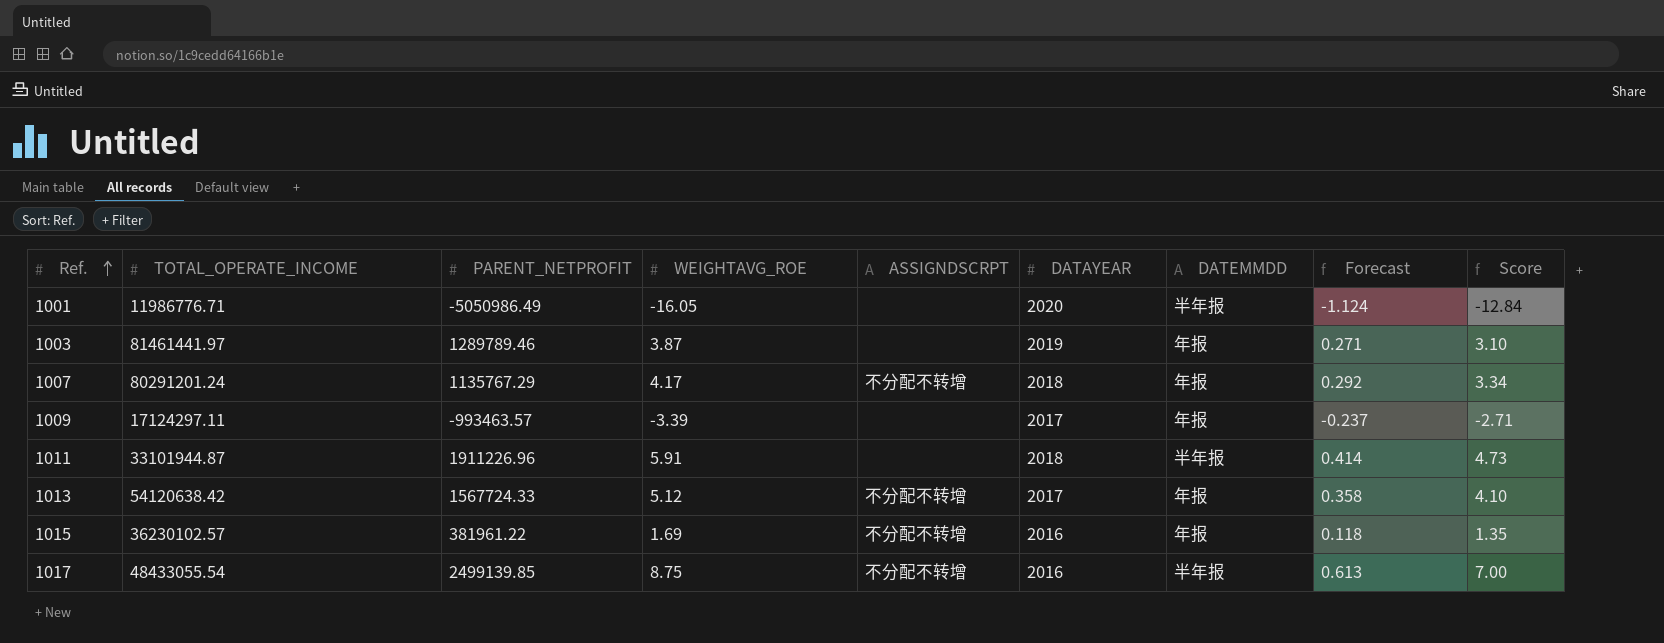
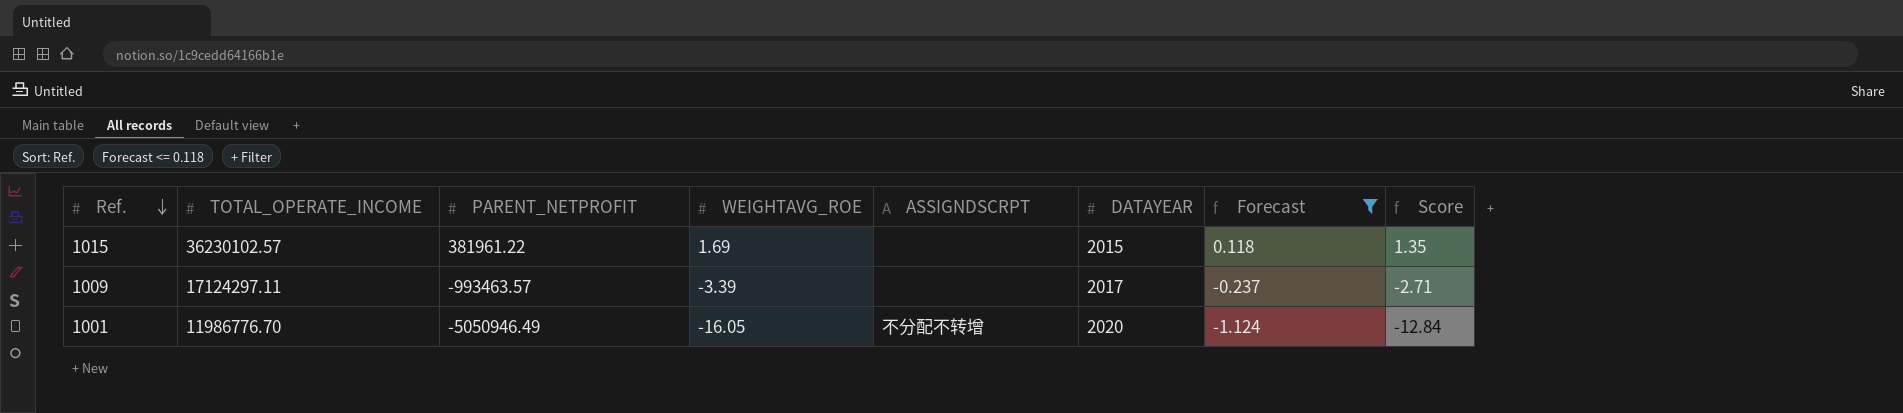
filter: none -> Forecast <= 0.118
row order: Ref. ascending -> Ref. descending
column DATEMMDD | position: 7 -> none
1015 | ASSIGNDSCRPT: 不分配不转增 -> none
1015 | DATAYEAR: 2016 -> 2015
1001 | TOTAL_OPERATE_INCOME: 11986776.71 -> 11986776.70
1001 | PARENT_NETPROFIT: -5050986.49 -> -5050946.49
1001 | ASSIGNDSCRPT: none -> 不分配不转增

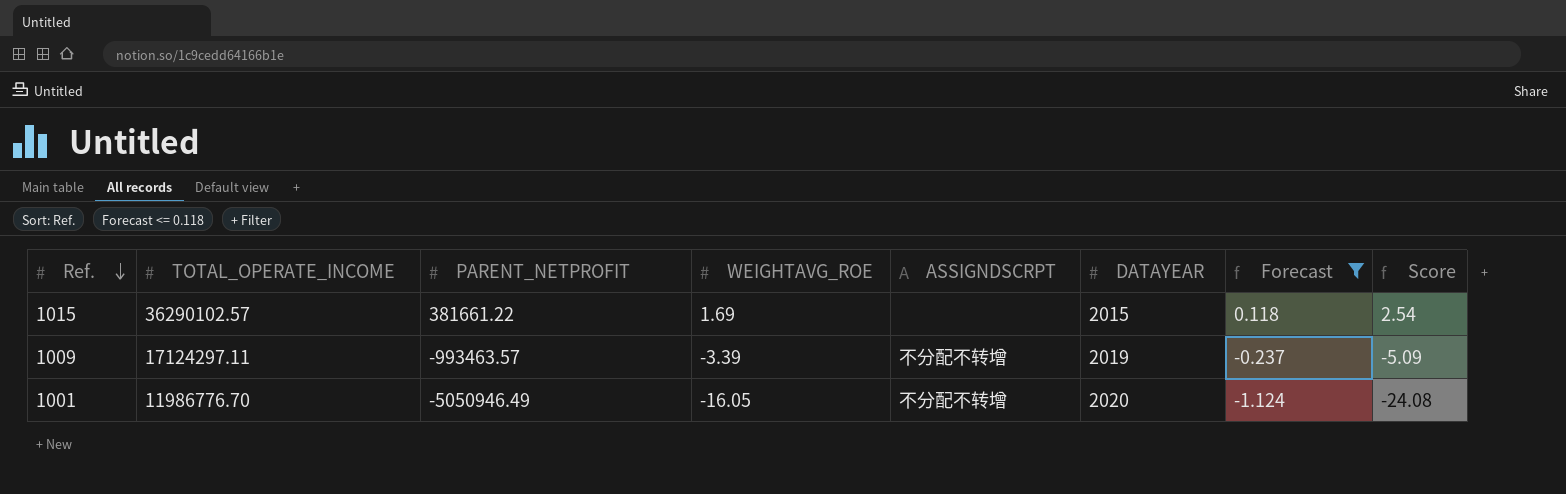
column Score | formula: [WEIGHTAVG_ROE] * 0.8 -> [WEIGHTAVG_ROE] * 1.5
1015 | TOTAL_OPERATE_INCOME: 36230102.57 -> 36290102.57
1015 | PARENT_NETPROFIT: 381961.22 -> 381661.22
1009 | ASSIGNDSCRPT: none -> 不分配不转增
1009 | DATAYEAR: 2017 -> 2019

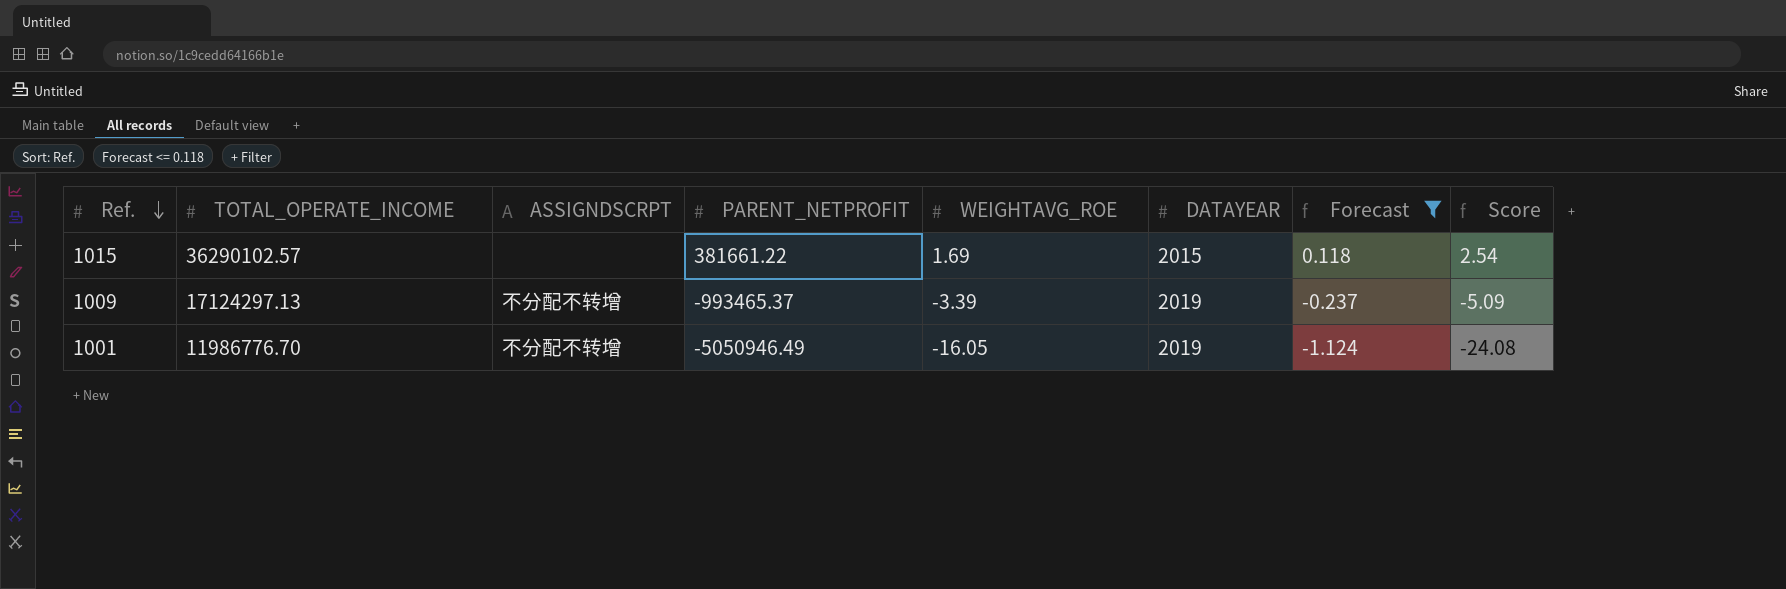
column ASSIGNDSCRPT | position: 5 -> 3
1009 | TOTAL_OPERATE_INCOME: 17124297.11 -> 17124297.13
1009 | PARENT_NETPROFIT: -993463.57 -> -993465.37
1001 | DATAYEAR: 2020 -> 2019

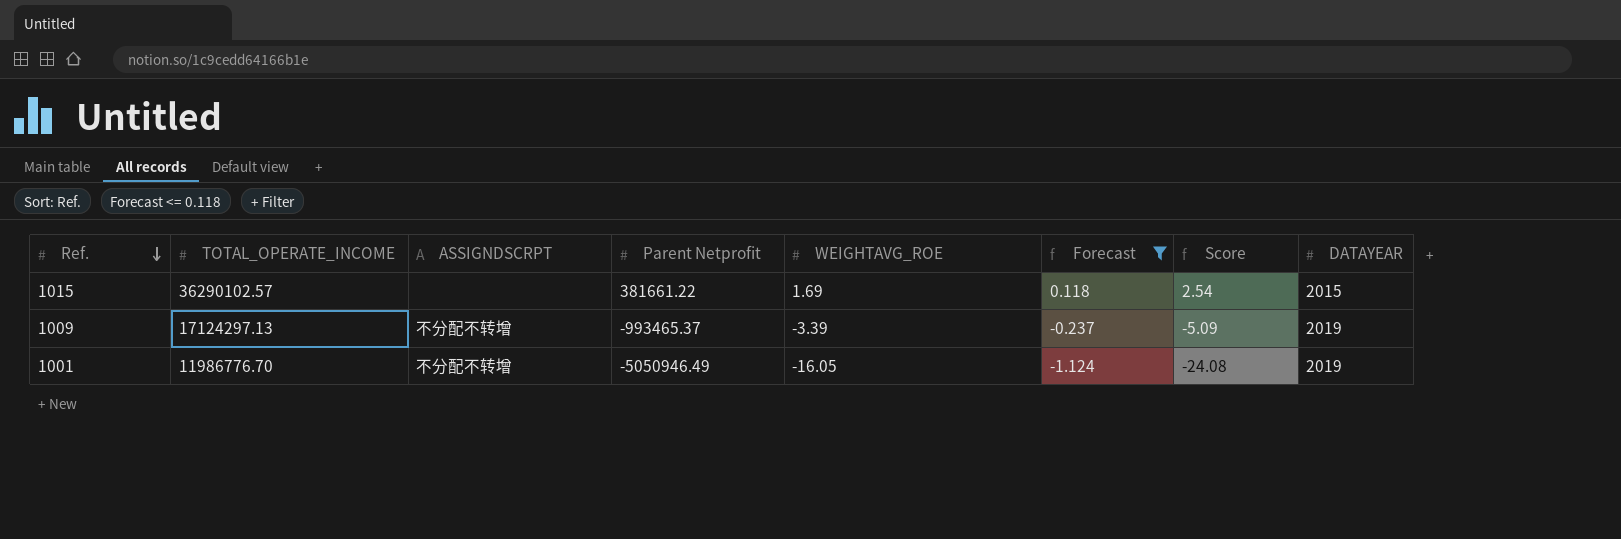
column name: PARENT_NETPROFIT -> Parent Netprofit
column DATAYEAR | position: 6 -> 8

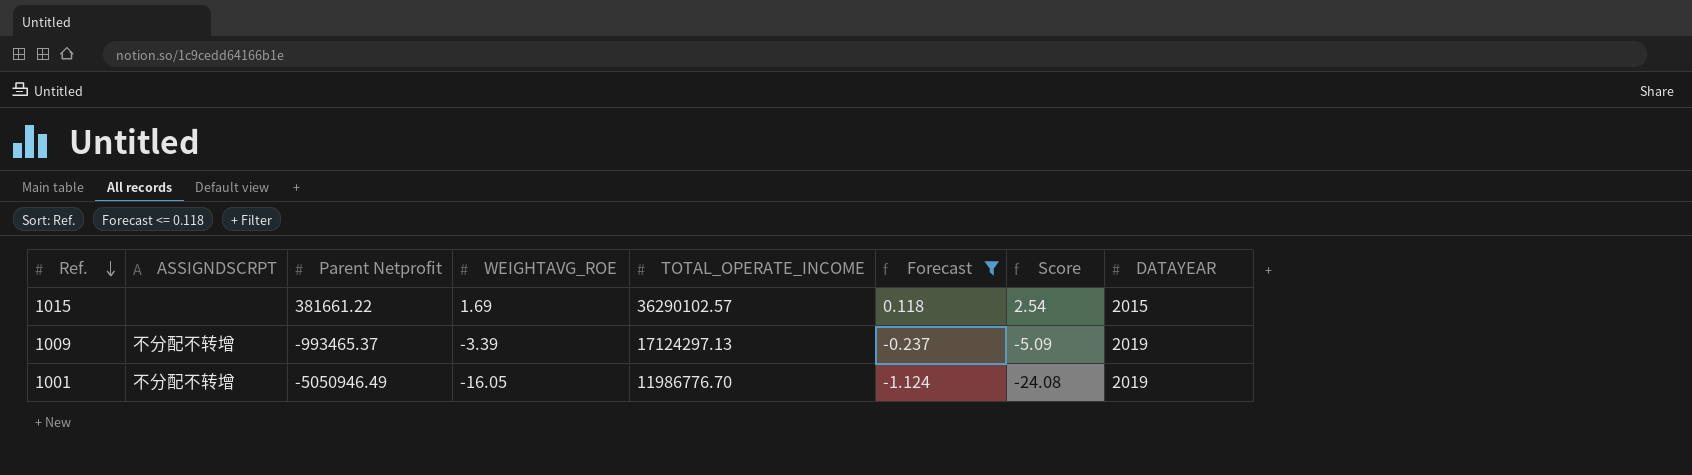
column TOTAL_OPERATE_INCOME | position: 2 -> 5

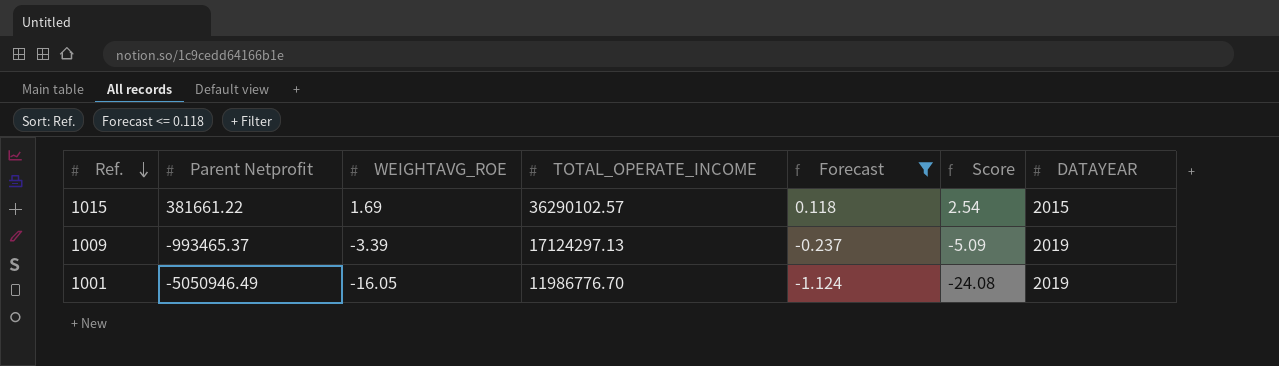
column ASSIGNDSCRPT | position: 2 -> none

